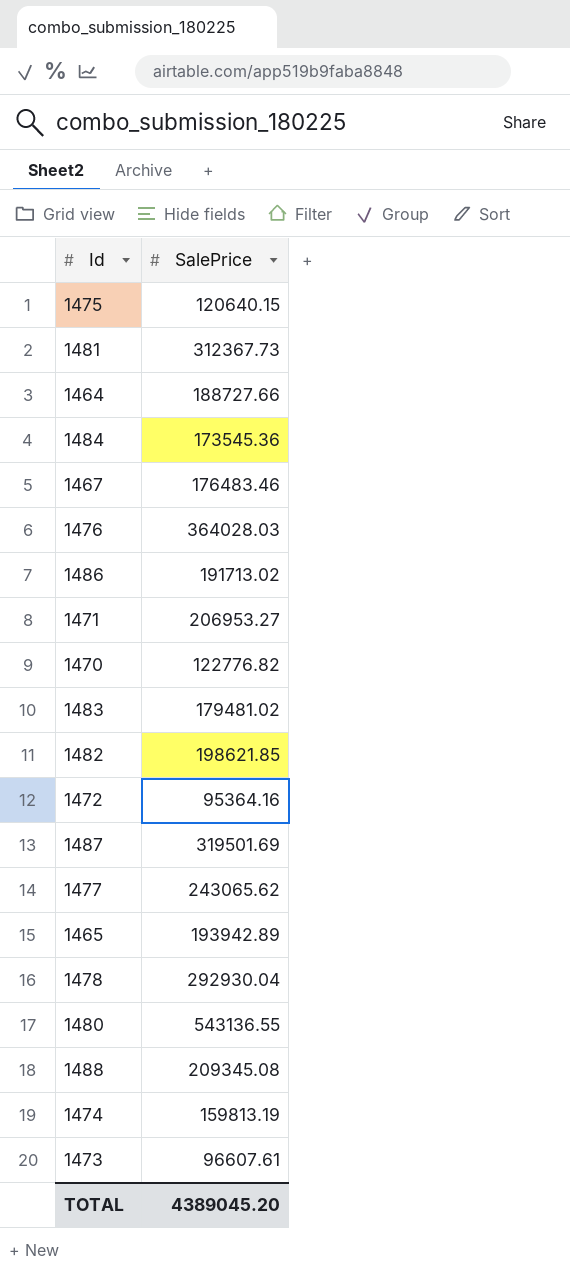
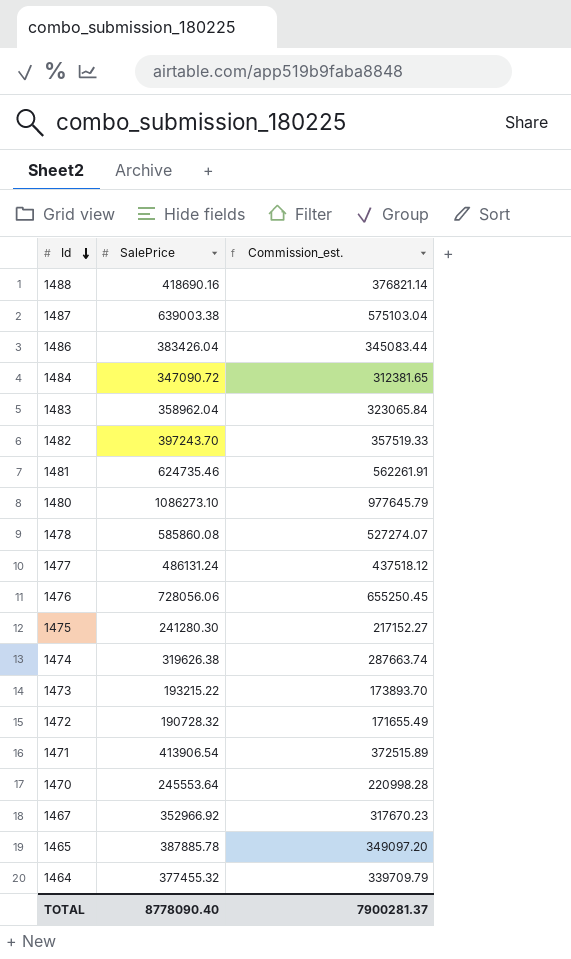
row order: none -> Id descending
column Commission_est. | formula: none -> [SalePrice] * 0.9
1488 | SalePrice: 209345.08 -> 418690.16
1487 | SalePrice: 319501.69 -> 639003.38
1486 | SalePrice: 191713.02 -> 383426.04
1484 | SalePrice: 173545.36 -> 347090.72
1483 | SalePrice: 179481.02 -> 358962.04
1482 | SalePrice: 198621.85 -> 397243.70
1481 | SalePrice: 312367.73 -> 624735.46
1480 | SalePrice: 543136.55 -> 1086273.10
1478 | SalePrice: 292930.04 -> 585860.08
1477 | SalePrice: 243065.62 -> 486131.24
1476 | SalePrice: 364028.03 -> 728056.06
1475 | SalePrice: 120640.15 -> 241280.30
1474 | SalePrice: 159813.19 -> 319626.38
1473 | SalePrice: 96607.61 -> 193215.22
1472 | SalePrice: 95364.16 -> 190728.32
1471 | SalePrice: 206953.27 -> 413906.54
1470 | SalePrice: 122776.82 -> 245553.64
1467 | SalePrice: 176483.46 -> 352966.92
1465 | SalePrice: 193942.89 -> 387885.78
1464 | SalePrice: 188727.66 -> 377455.32
TOTAL | SalePrice: 4389045.20 -> 8778090.40

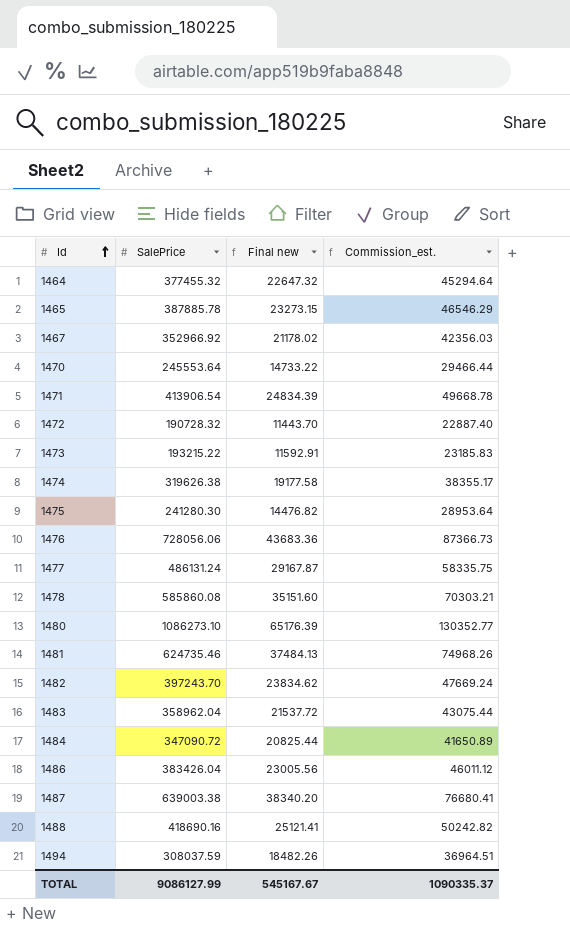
row order: Id descending -> Id ascending
column Final new | formula: none -> [SalePrice] * 0.06
column Commission_est. | formula: [SalePrice] * 0.9 -> [SalePrice] * 0.12
row 1494: none -> 308037.59 | 18482.26 | 36964.51
TOTAL | SalePrice: 8778090.40 -> 9086127.99
TOTAL | Commission_est.: 7900281.37 -> 1090335.37

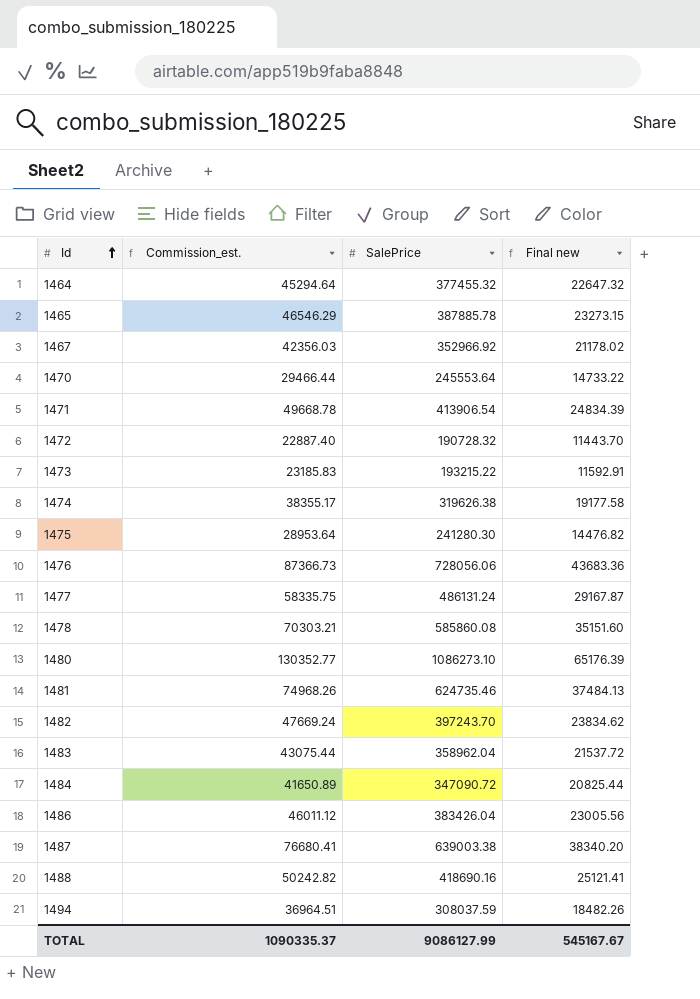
column Commission_est. | position: 4 -> 2

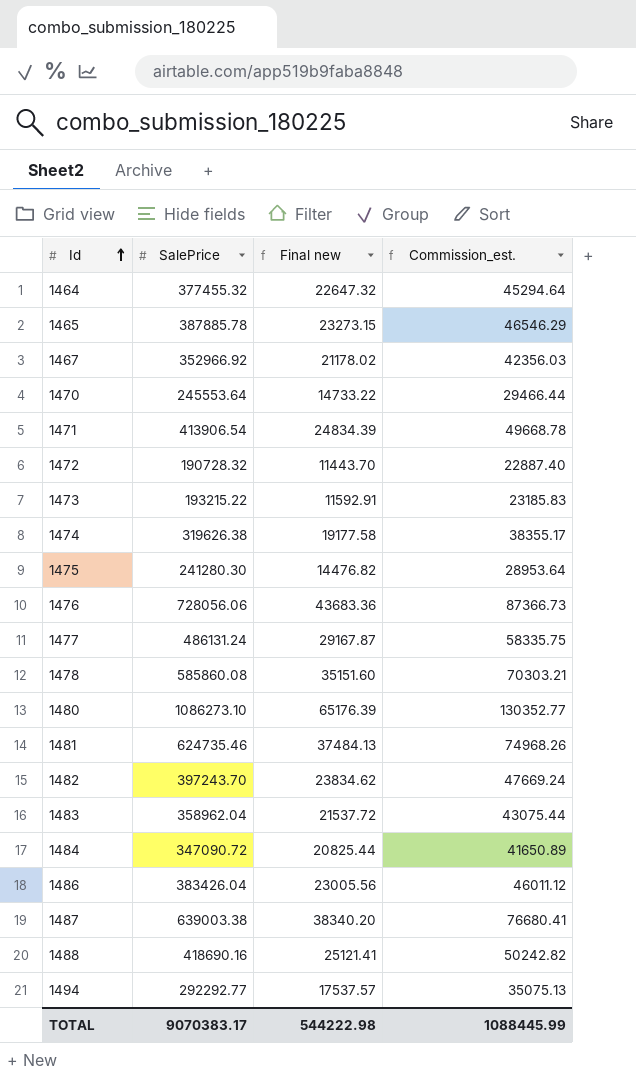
column Commission_est. | position: 2 -> 4
1494 | SalePrice: 308037.59 -> 292292.77
1494 | Final new: 18482.26 -> 17537.57
1494 | Commission_est.: 36964.51 -> 35075.13
TOTAL | SalePrice: 9086127.99 -> 9070383.17
TOTAL | Final new: 545167.67 -> 544222.98
TOTAL | Commission_est.: 1090335.37 -> 1088445.99

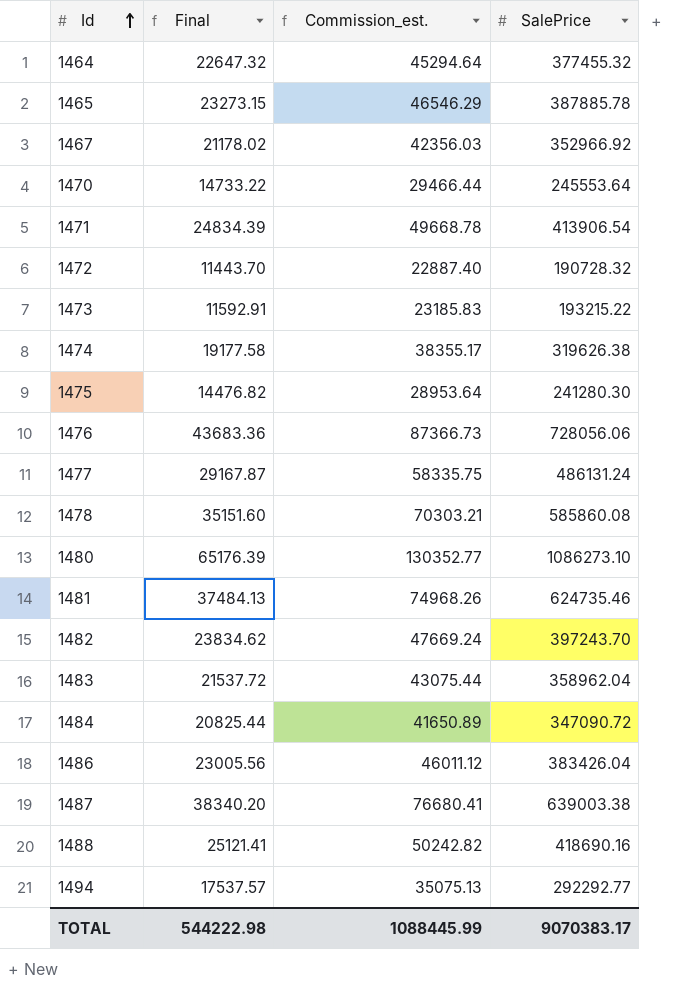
column name: Final new -> Final
column SalePrice | position: 2 -> 4

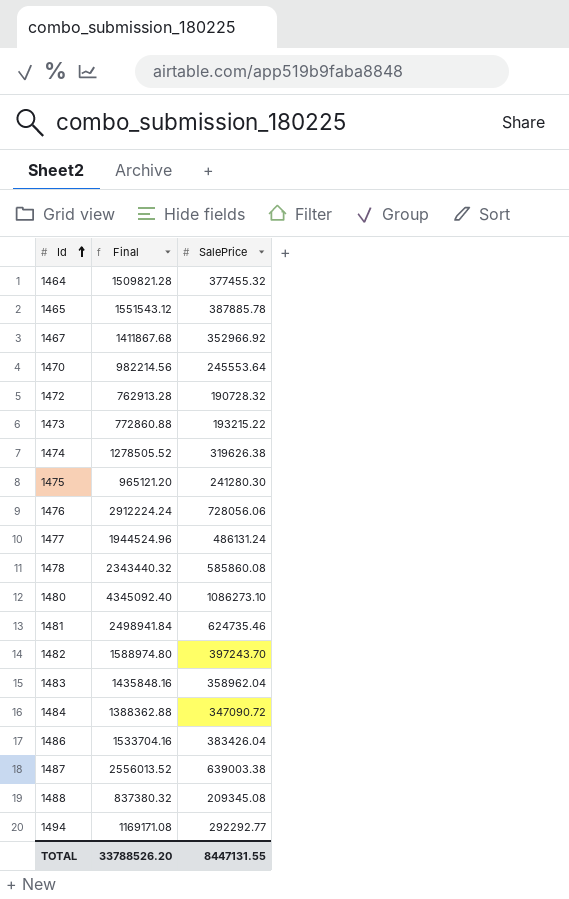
column Commission_est. | formula: [SalePrice] * 0.12 -> none
column Final | formula: [SalePrice] * 0.06 -> [SalePrice] * 4
row 1471: 24834.39 | 49668.78 | 413906.54 -> none
1488 | SalePrice: 418690.16 -> 209345.08
TOTAL | Final: 544222.98 -> 33788526.20
TOTAL | SalePrice: 9070383.17 -> 8447131.55

